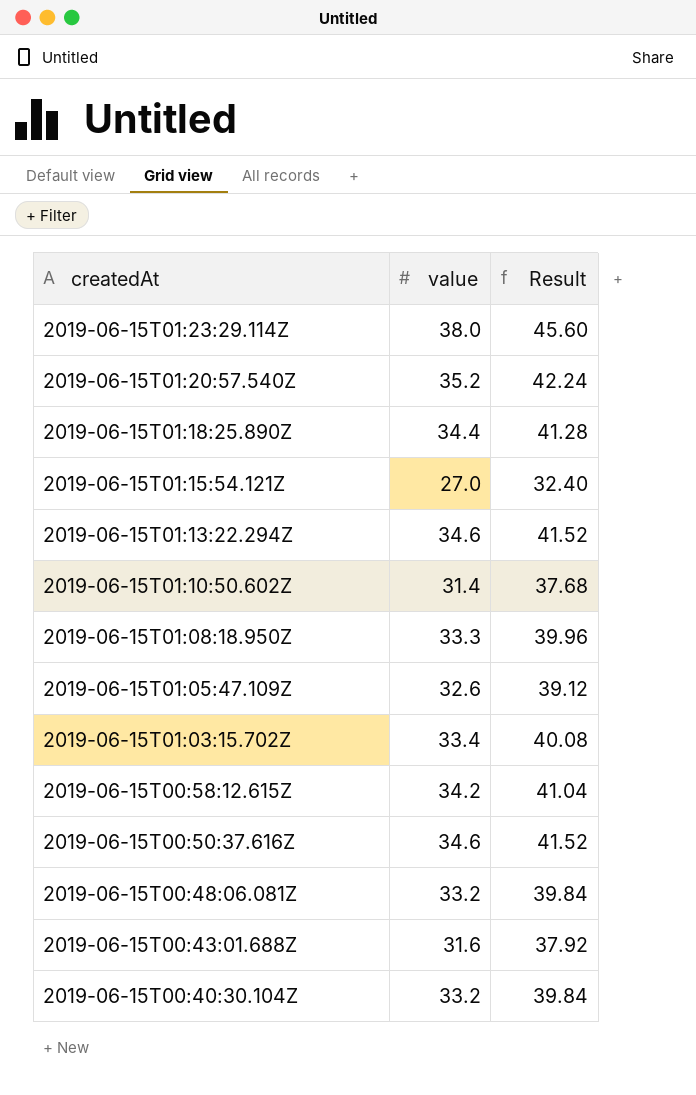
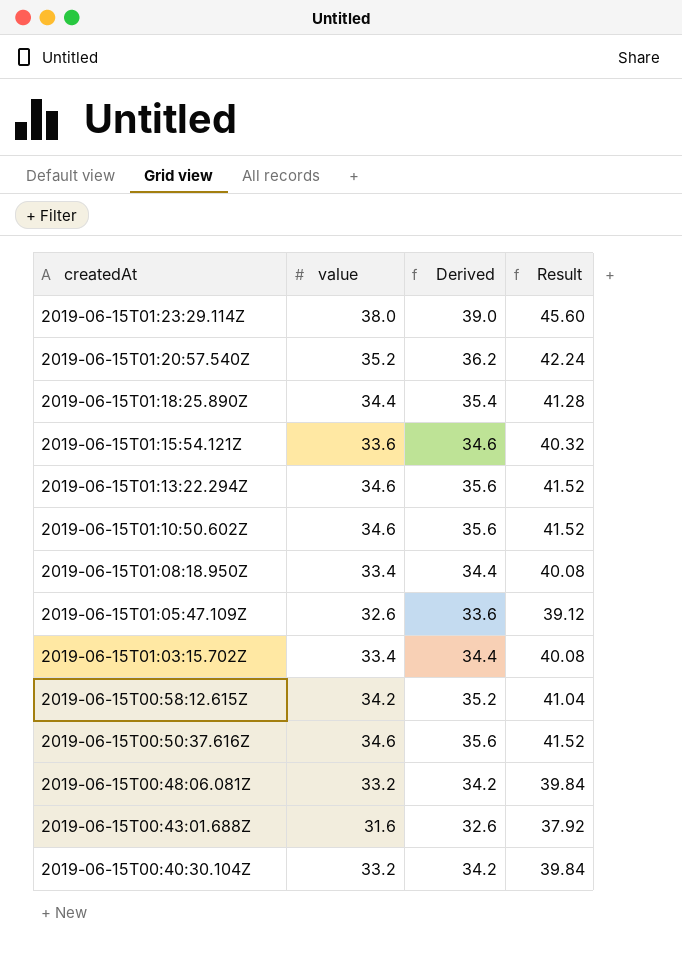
column Derived | formula: none -> [value] + 1
2019-06-15T01:15:54.121Z | value: 27.0 -> 33.6
2019-06-15T01:15:54.121Z | Result: 32.40 -> 40.32
2019-06-15T01:10:50.602Z | value: 31.4 -> 34.6
2019-06-15T01:10:50.602Z | Result: 37.68 -> 41.52
2019-06-15T01:08:18.950Z | value: 33.3 -> 33.4
2019-06-15T01:08:18.950Z | Result: 39.96 -> 40.08

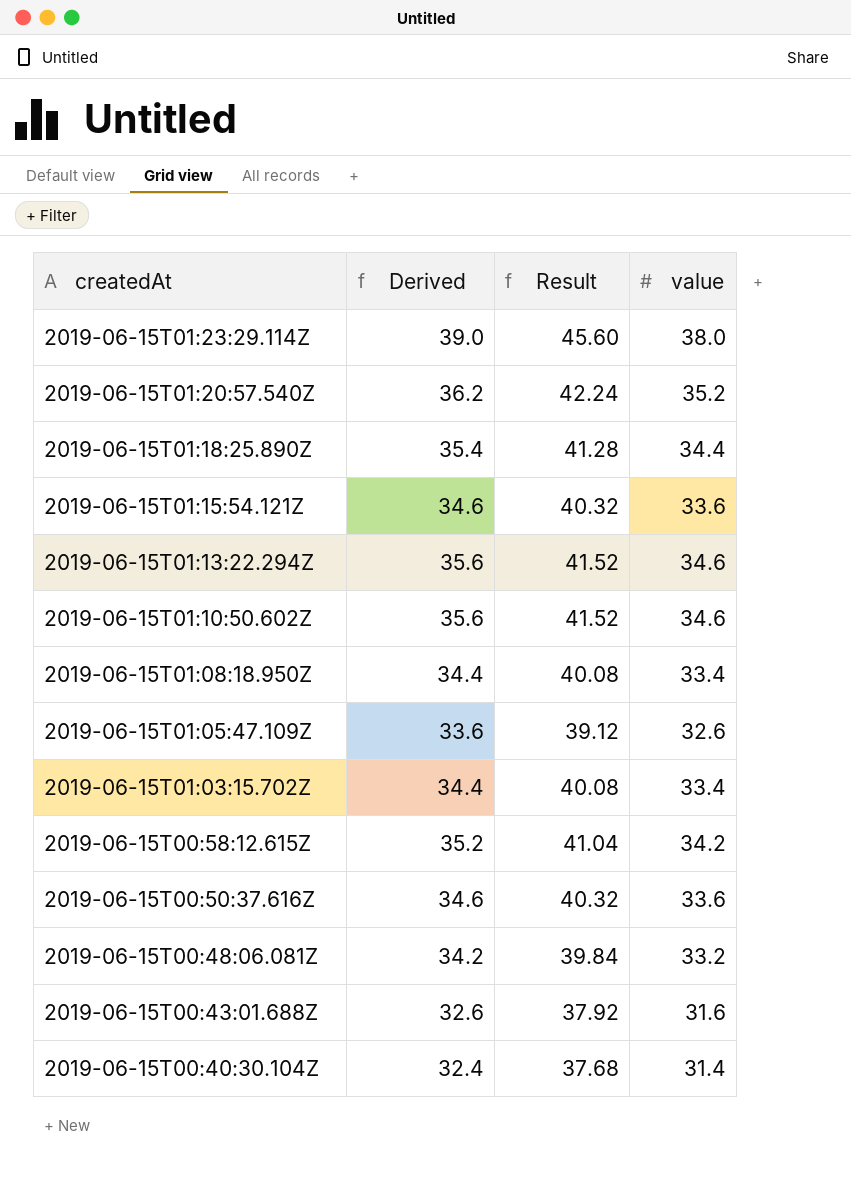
column value | position: 2 -> 4
2019-06-15T00:50:37.616Z | Derived: 35.6 -> 34.6
2019-06-15T00:50:37.616Z | Result: 41.52 -> 40.32
2019-06-15T00:50:37.616Z | value: 34.6 -> 33.6
2019-06-15T00:40:30.104Z | Derived: 34.2 -> 32.4
2019-06-15T00:40:30.104Z | Result: 39.84 -> 37.68
2019-06-15T00:40:30.104Z | value: 33.2 -> 31.4

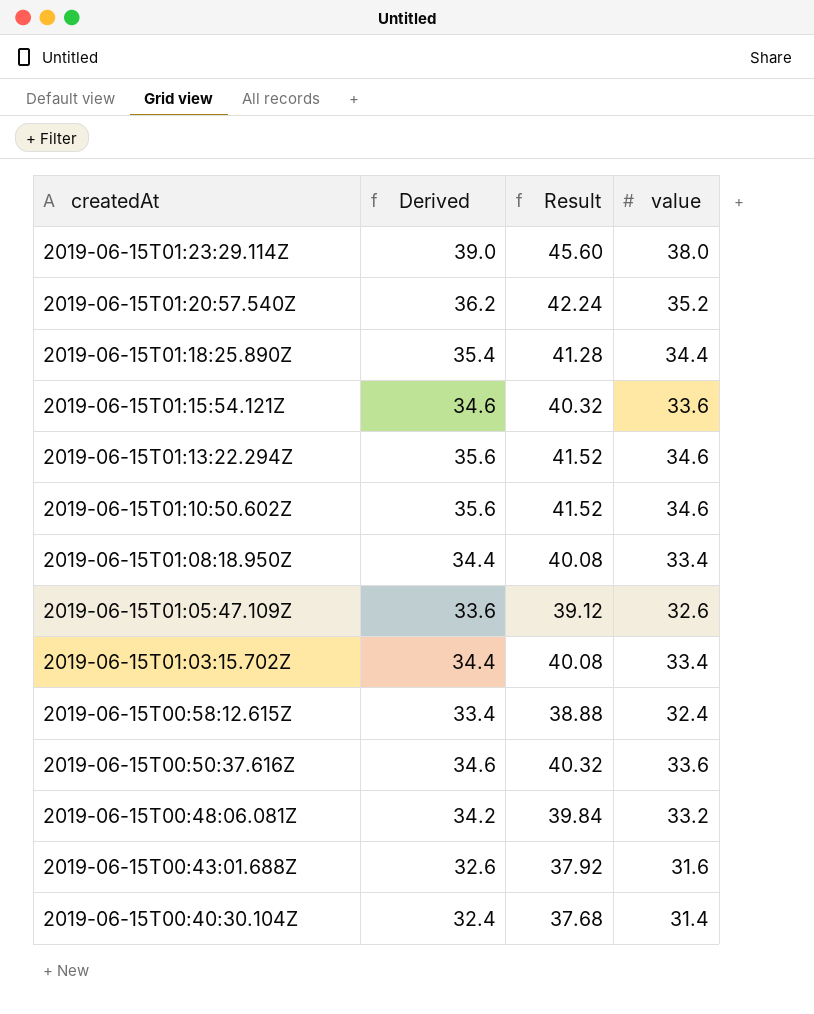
2019-06-15T00:58:12.615Z | Derived: 35.2 -> 33.4
2019-06-15T00:58:12.615Z | Result: 41.04 -> 38.88
2019-06-15T00:58:12.615Z | value: 34.2 -> 32.4

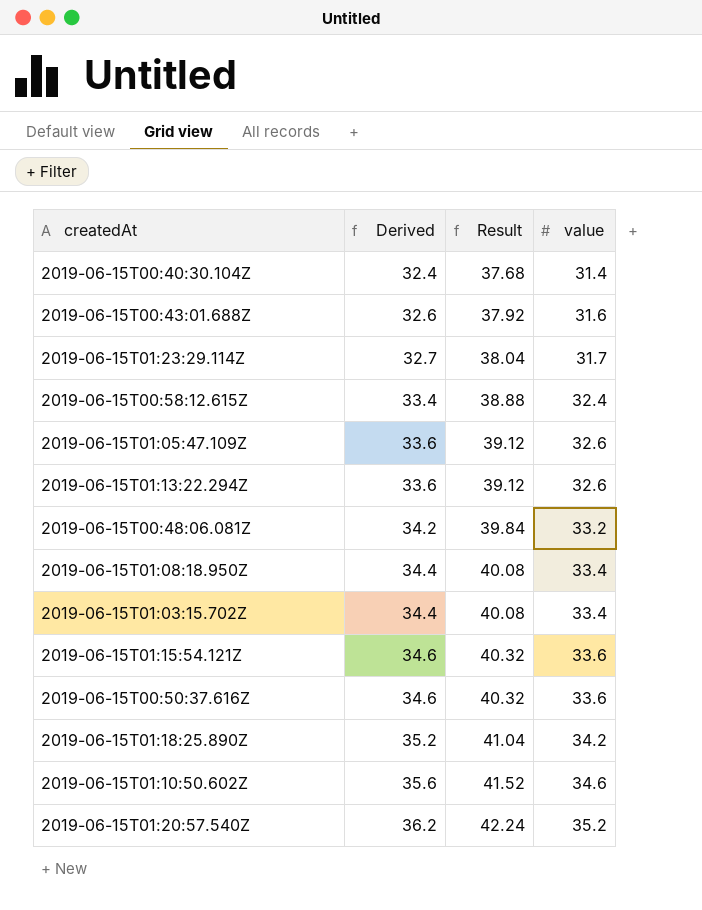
row order: createdAt descending -> Derived ascending
2019-06-15T01:23:29.114Z | Derived: 39.0 -> 32.7
2019-06-15T01:23:29.114Z | Result: 45.60 -> 38.04
2019-06-15T01:23:29.114Z | value: 38.0 -> 31.7
2019-06-15T01:13:22.294Z | Derived: 35.6 -> 33.6
2019-06-15T01:13:22.294Z | Result: 41.52 -> 39.12
2019-06-15T01:13:22.294Z | value: 34.6 -> 32.6
2019-06-15T01:18:25.890Z | Derived: 35.4 -> 35.2
2019-06-15T01:18:25.890Z | Result: 41.28 -> 41.04
2019-06-15T01:18:25.890Z | value: 34.4 -> 34.2

